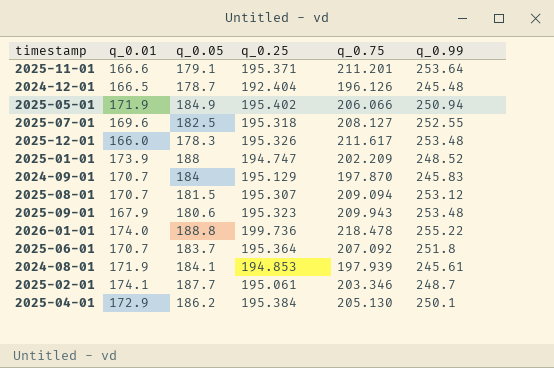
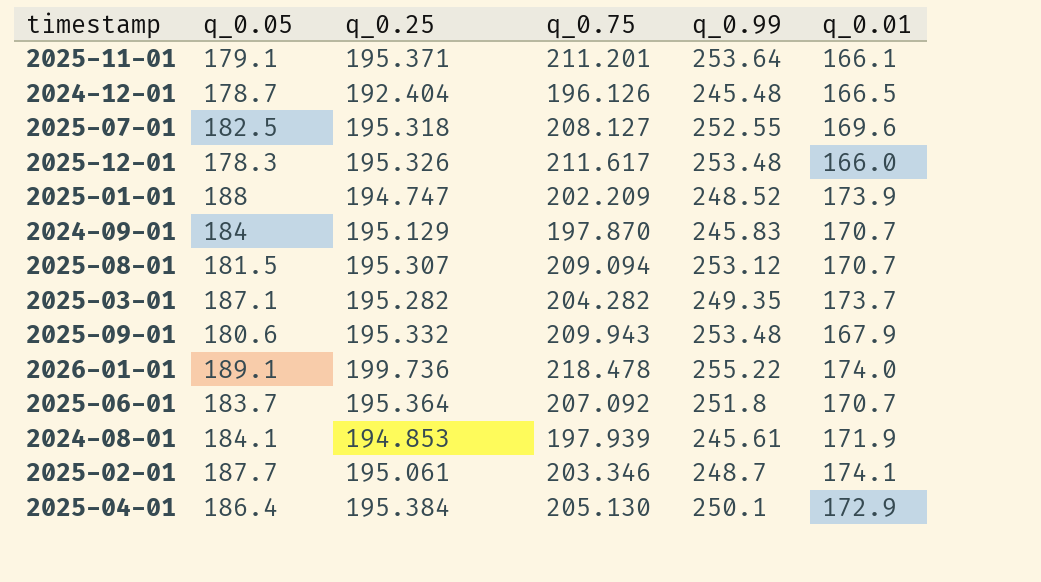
column q_0.01 | position: 2 -> 6
row 2025-05-01: 171.9 | 184.9 | 195.402 | 206.066 | 250.94 -> none
2025-11-01 | q_0.01: 166.6 -> 166.1
row 2025-03-01: none -> 187.1 | 195.282 | 204.282 | 249.35 | 173.7
2025-09-01 | q_0.25: 195.323 -> 195.332
2026-01-01 | q_0.05: 188.8 -> 189.1
2025-04-01 | q_0.05: 186.2 -> 186.4

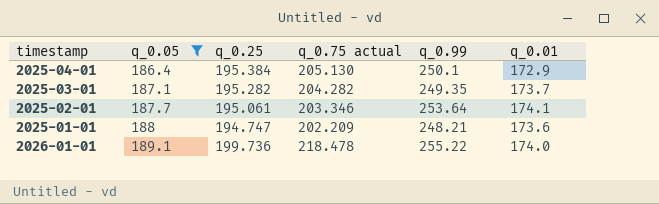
filter: none -> q_0.05 >= 186.4
row order: none -> q_0.05 ascending
column name: q_0.75 -> q_0.75 actual
2025-02-01 | q_0.99: 248.7 -> 253.64
2025-01-01 | q_0.99: 248.52 -> 248.21
2025-01-01 | q_0.01: 173.9 -> 173.6

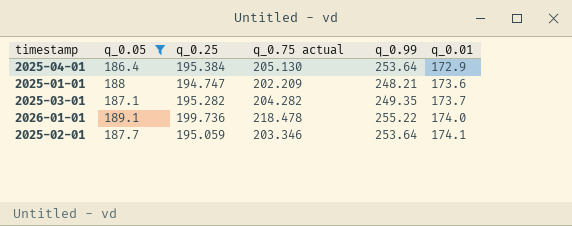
row order: q_0.05 ascending -> q_0.01 ascending
2025-04-01 | q_0.99: 250.1 -> 253.64
2025-02-01 | q_0.25: 195.061 -> 195.059

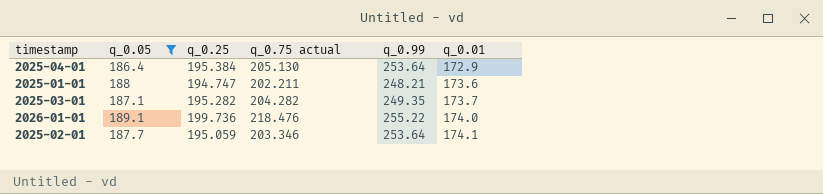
2025-01-01 | q_0.75 actual: 202.209 -> 202.211
2026-01-01 | q_0.75 actual: 218.478 -> 218.476

